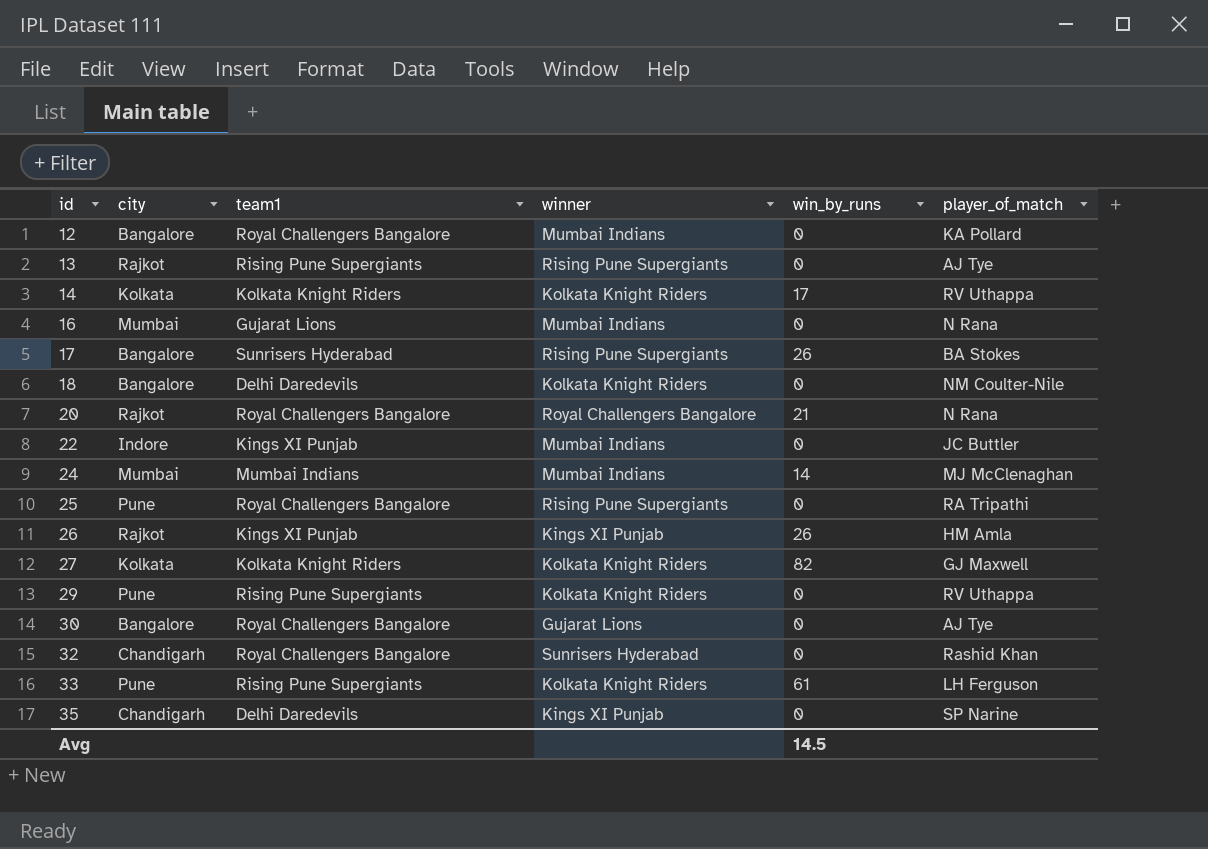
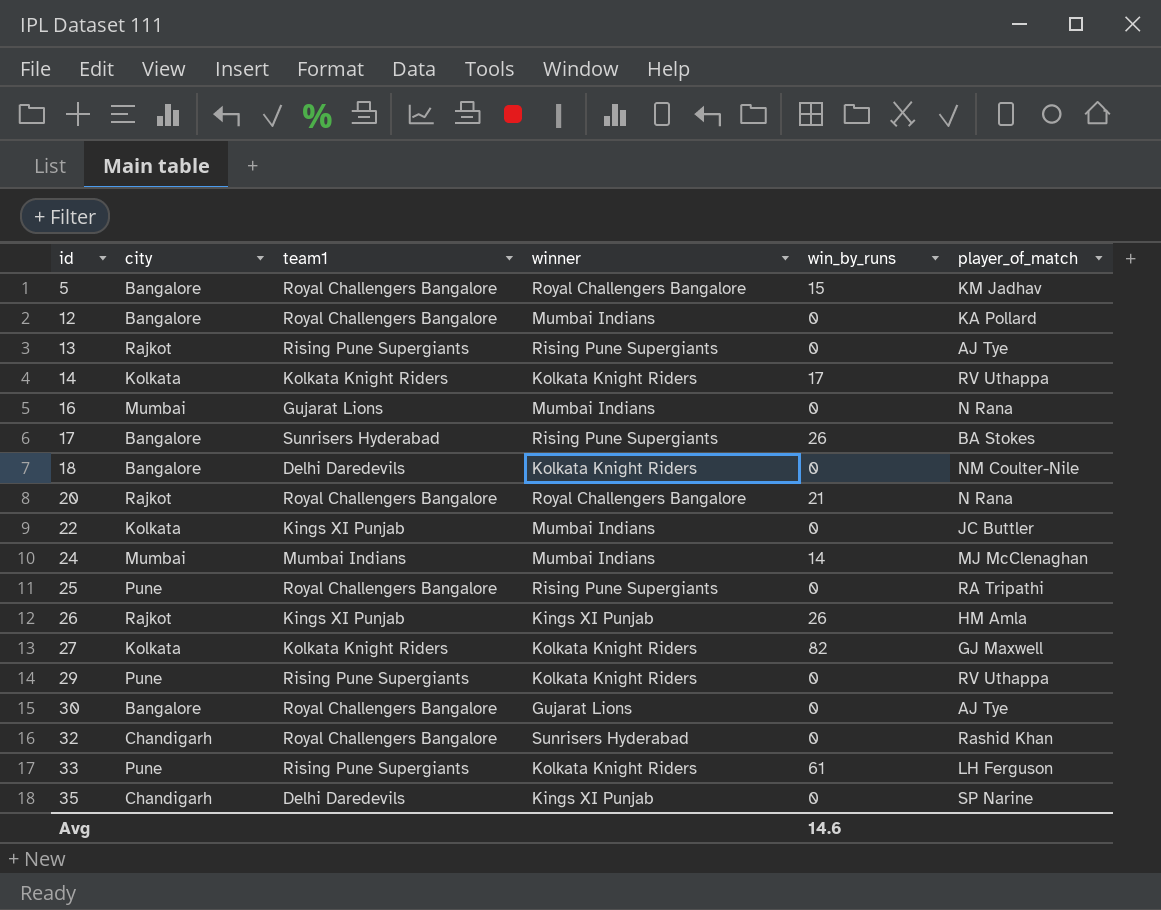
row 5: none -> Bangalore | Royal Challengers Bangalore | Royal Challengers Bangalore | 15 | KM Jadhav
22 | city: Indore -> Kolkata
Avg | win_by_runs: 14.5 -> 14.6

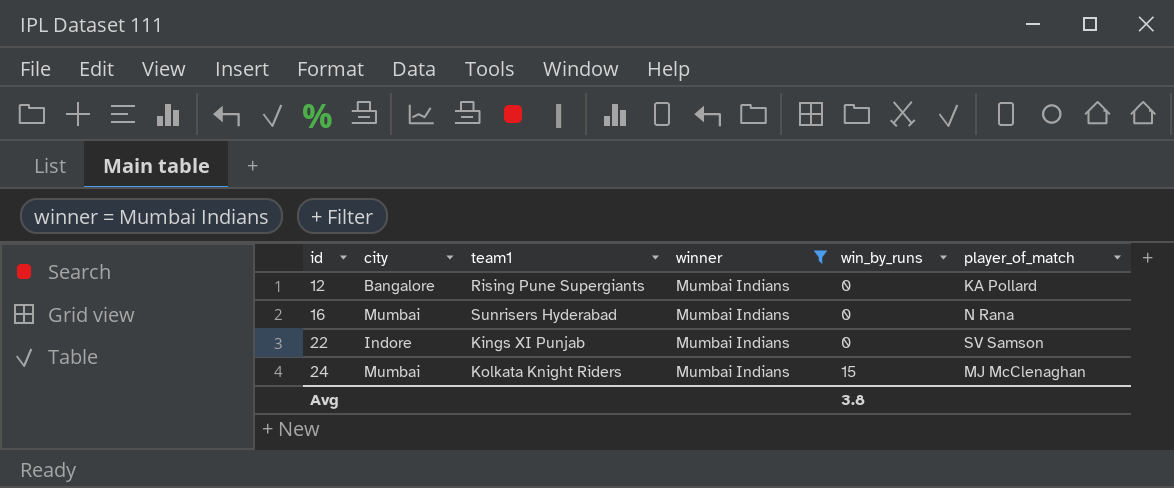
filter: none -> winner = Mumbai Indians
12 | team1: Royal Challengers Bangalore -> Rising Pune Supergiants
16 | team1: Gujarat Lions -> Sunrisers Hyderabad
22 | city: Kolkata -> Indore
22 | player_of_match: JC Buttler -> SV Samson
24 | team1: Mumbai Indians -> Kolkata Knight Riders
24 | win_by_runs: 14 -> 15
Avg | win_by_runs: 14.6 -> 3.8

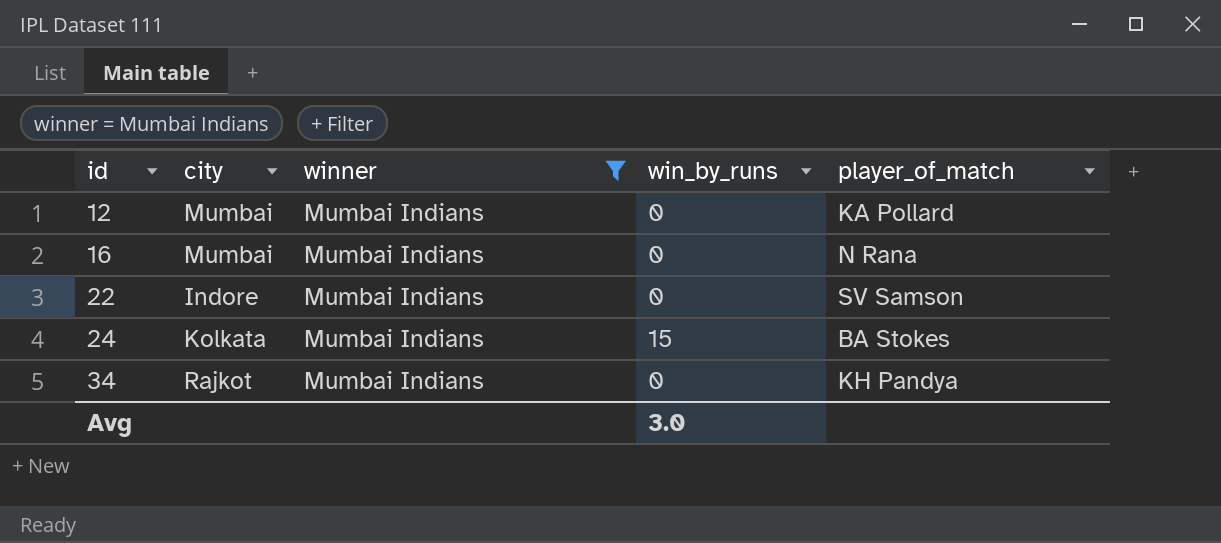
column team1 | position: 3 -> none
12 | city: Bangalore -> Mumbai
24 | city: Mumbai -> Kolkata
24 | player_of_match: MJ McClenaghan -> BA Stokes
row 34: none -> Rajkot | Mumbai Indians | 0 | KH Pandya
Avg | win_by_runs: 3.8 -> 3.0

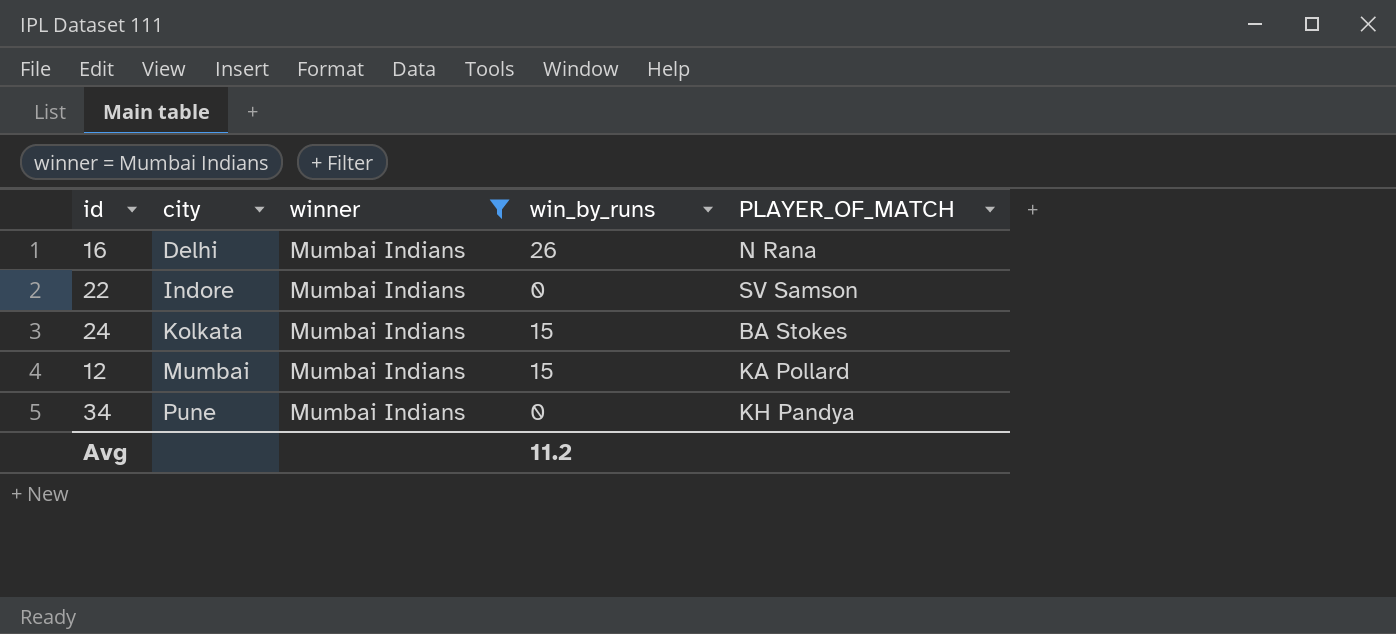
row order: id ascending -> city ascending
column name: player_of_match -> PLAYER_OF_MATCH
16 | city: Mumbai -> Delhi
16 | win_by_runs: 0 -> 26
12 | win_by_runs: 0 -> 15
34 | city: Rajkot -> Pune
Avg | win_by_runs: 3.0 -> 11.2

